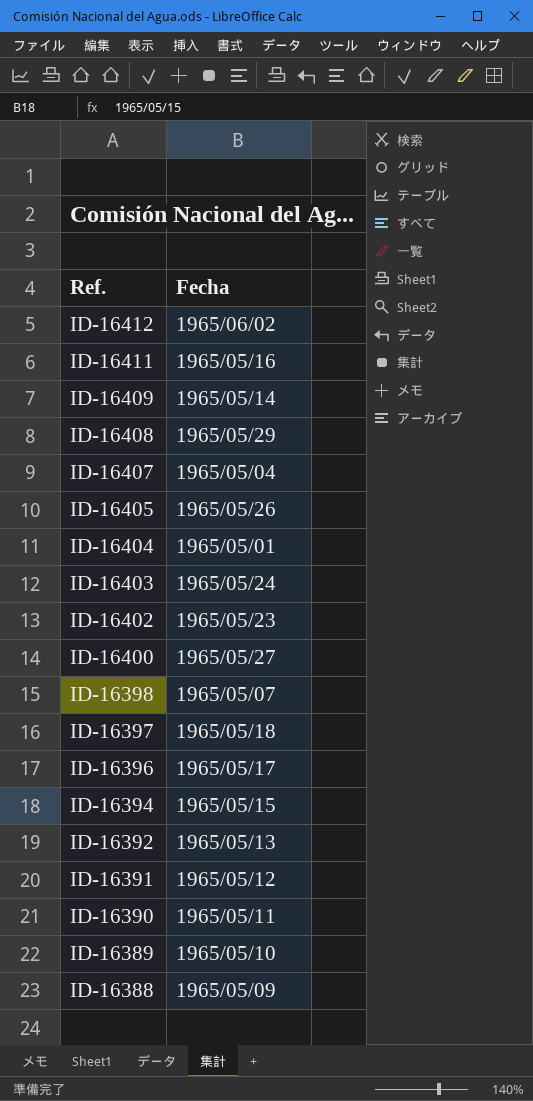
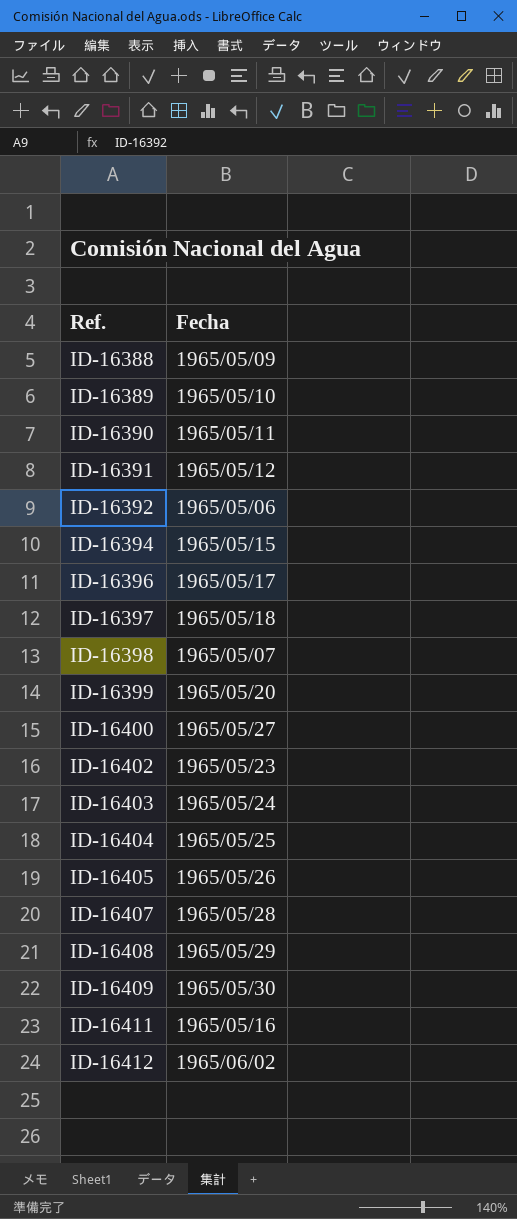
row order: Ref. descending -> Ref. ascending
ID-16392 | Fecha: 1965/05/13 -> 1965/05/06
row ID-16399: none -> 1965/05/20
ID-16404 | Fecha: 1965/05/01 -> 1965/05/25
ID-16407 | Fecha: 1965/05/04 -> 1965/05/28
ID-16409 | Fecha: 1965/05/14 -> 1965/05/30

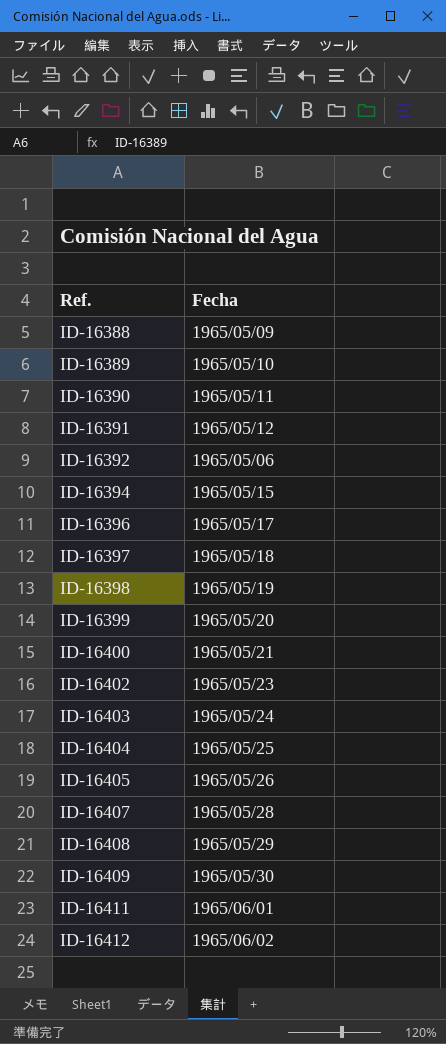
ID-16398 | Fecha: 1965/05/07 -> 1965/05/19
ID-16400 | Fecha: 1965/05/27 -> 1965/05/21
ID-16411 | Fecha: 1965/05/16 -> 1965/06/01

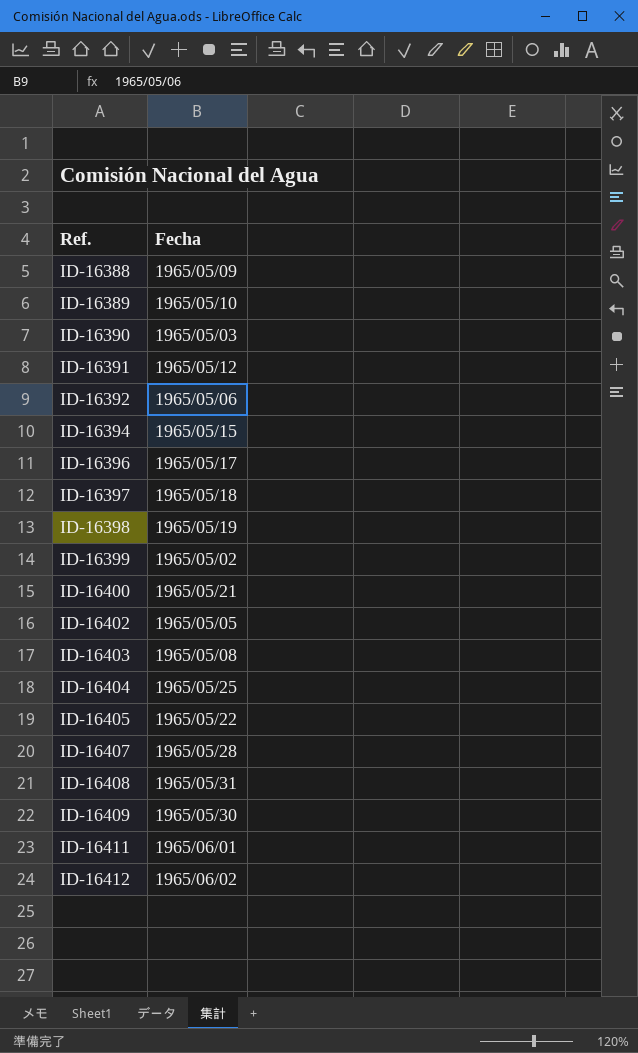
ID-16390 | Fecha: 1965/05/11 -> 1965/05/03
ID-16399 | Fecha: 1965/05/20 -> 1965/05/02
ID-16402 | Fecha: 1965/05/23 -> 1965/05/05
ID-16403 | Fecha: 1965/05/24 -> 1965/05/08
ID-16405 | Fecha: 1965/05/26 -> 1965/05/22
ID-16408 | Fecha: 1965/05/29 -> 1965/05/31

